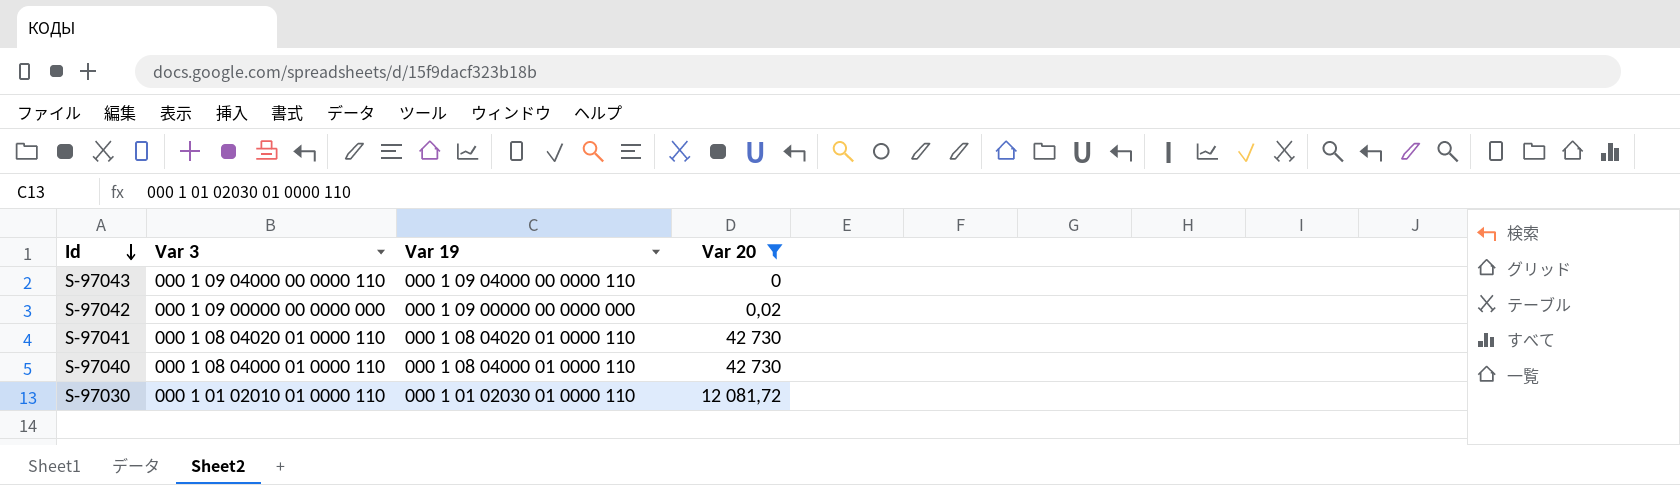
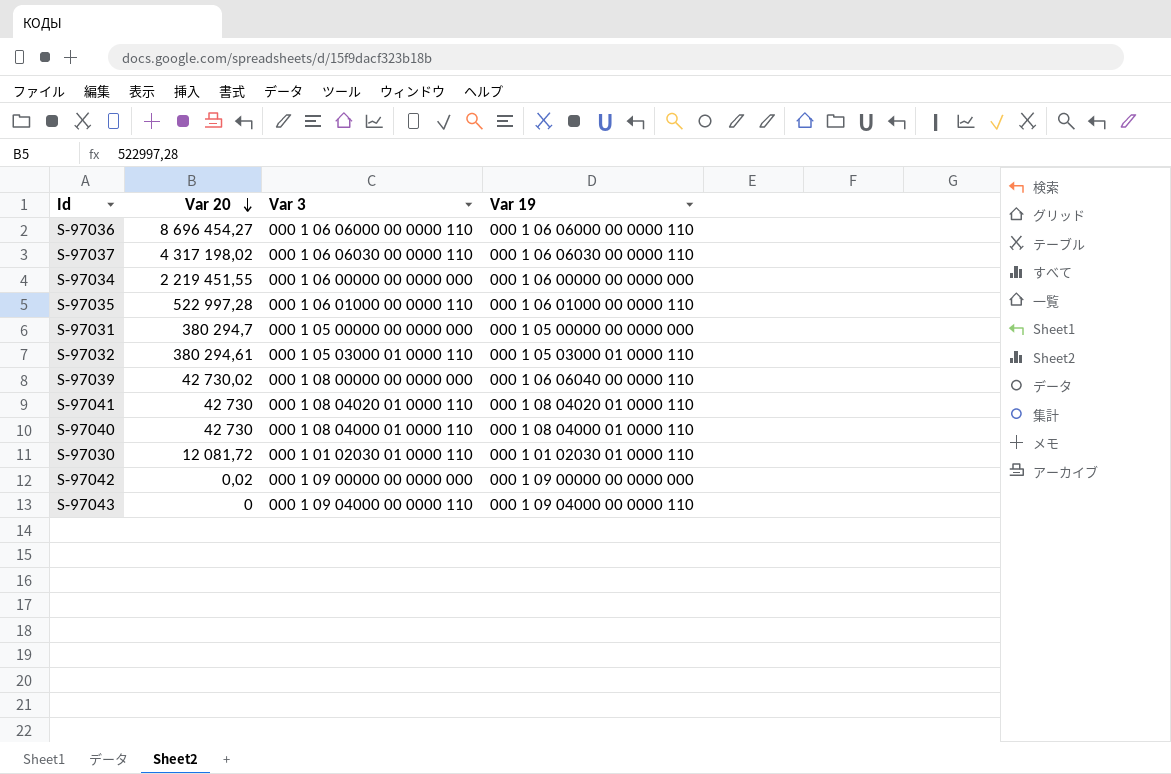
filter: Var 20 <= 42 730 -> none
row order: Id descending -> Var 20 descending
column Var 20 | position: 4 -> 2
S-97030 | Var 3: 000 1 01 02010 01 0000 110 -> 000 1 01 02030 01 0000 110

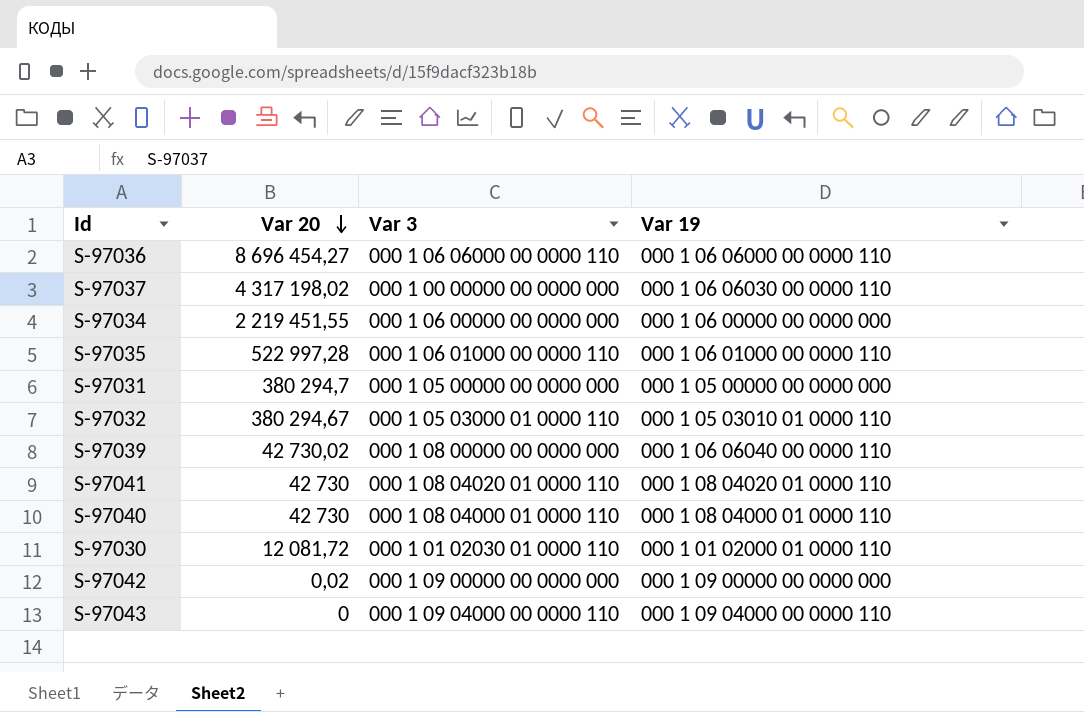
S-97037 | Var 3: 000 1 06 06030 00 0000 110 -> 000 1 00 00000 00 0000 000
S-97032 | Var 20: 380 294,61 -> 380 294,67
S-97032 | Var 19: 000 1 05 03000 01 0000 110 -> 000 1 05 03010 01 0000 110
S-97030 | Var 19: 000 1 01 02030 01 0000 110 -> 000 1 01 02000 01 0000 110

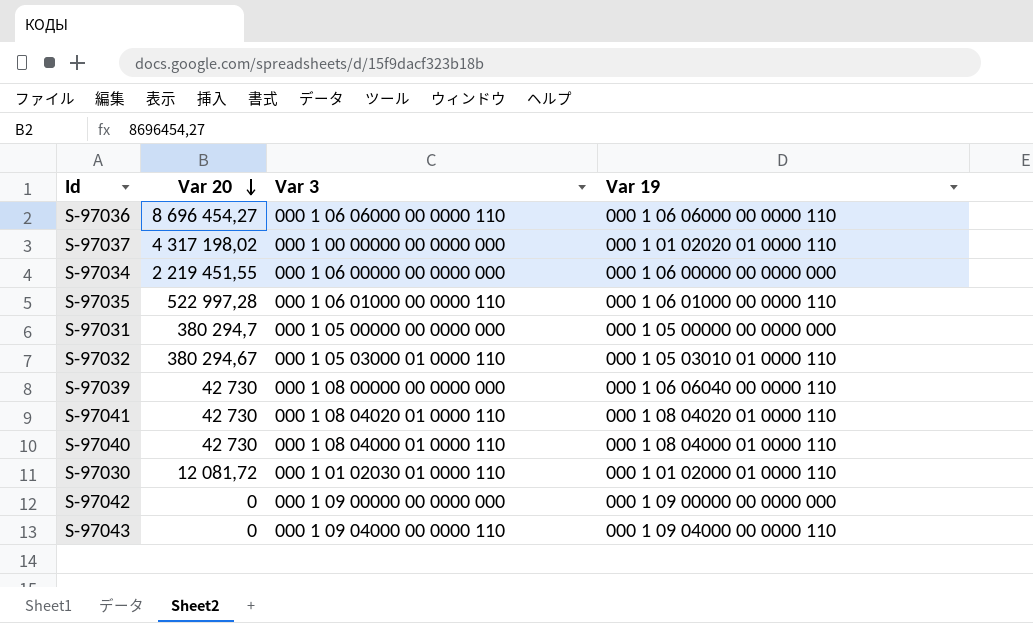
S-97037 | Var 19: 000 1 06 06030 00 0000 110 -> 000 1 01 02020 01 0000 110
S-97039 | Var 20: 42 730,02 -> 42 730
S-97042 | Var 20: 0,02 -> 0

